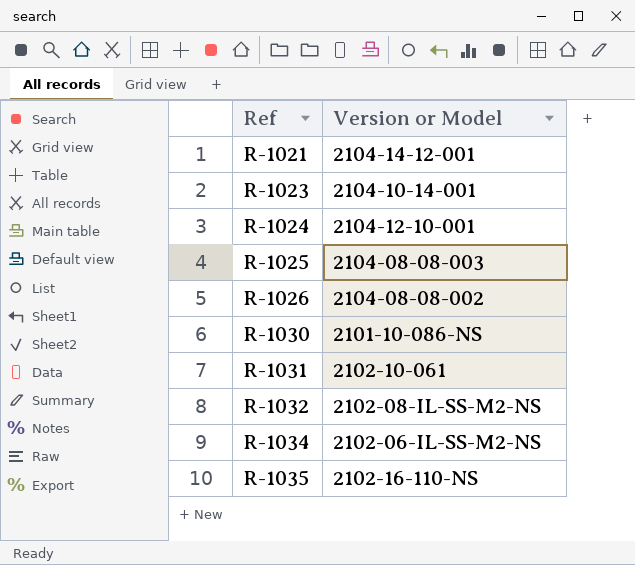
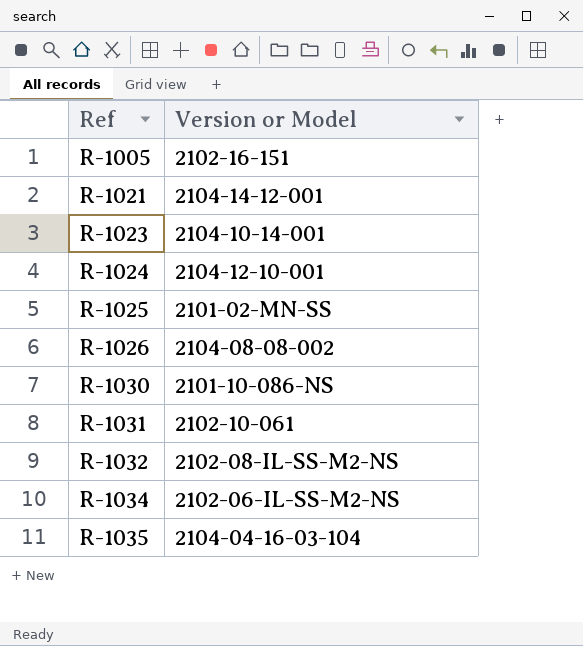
row R-1005: none -> 2102-16-151
R-1025 | Version or Model: 2104-08-08-003 -> 2101-02-MN-SS
R-1035 | Version or Model: 2102-16-110-NS -> 2104-04-16-03-104

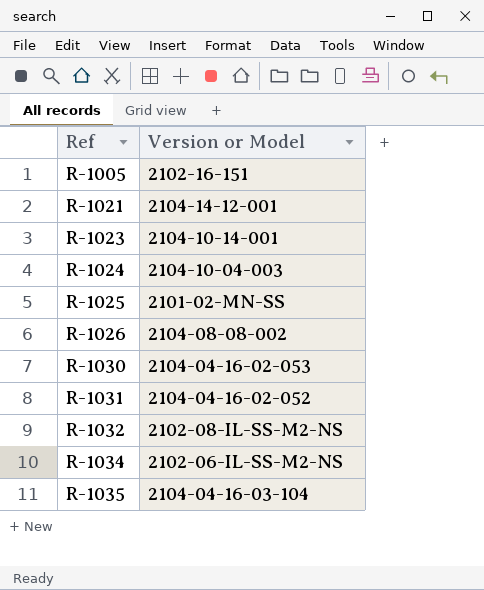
R-1024 | Version or Model: 2104-12-10-001 -> 2104-10-04-003
R-1030 | Version or Model: 2101-10-086-NS -> 2104-04-16-02-053
R-1031 | Version or Model: 2102-10-061 -> 2104-04-16-02-052

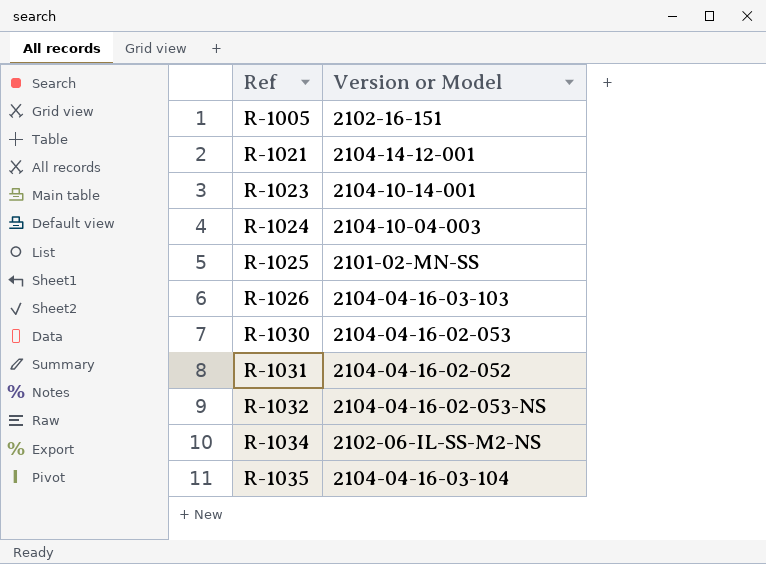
R-1026 | Version or Model: 2104-08-08-002 -> 2104-04-16-03-103
R-1032 | Version or Model: 2102-08-IL-SS-M2-NS -> 2104-04-16-02-053-NS

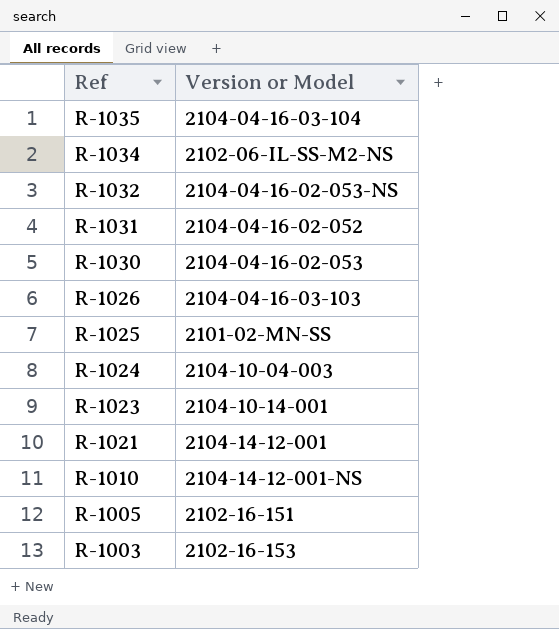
row order: Ref ascending -> Ref descending
row R-1010: none -> 2104-14-12-001-NS
row R-1003: none -> 2102-16-153

